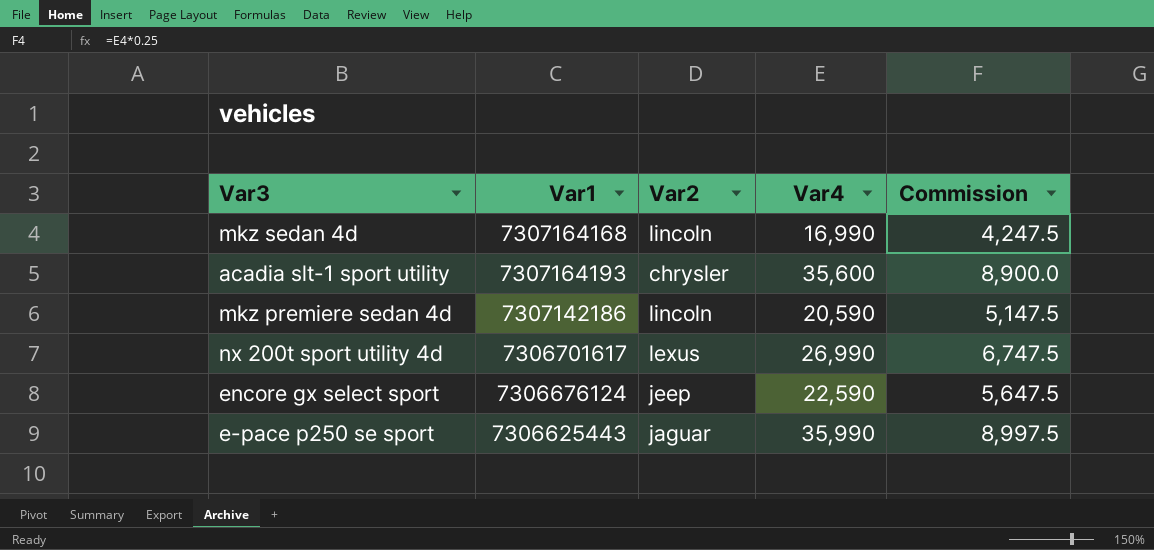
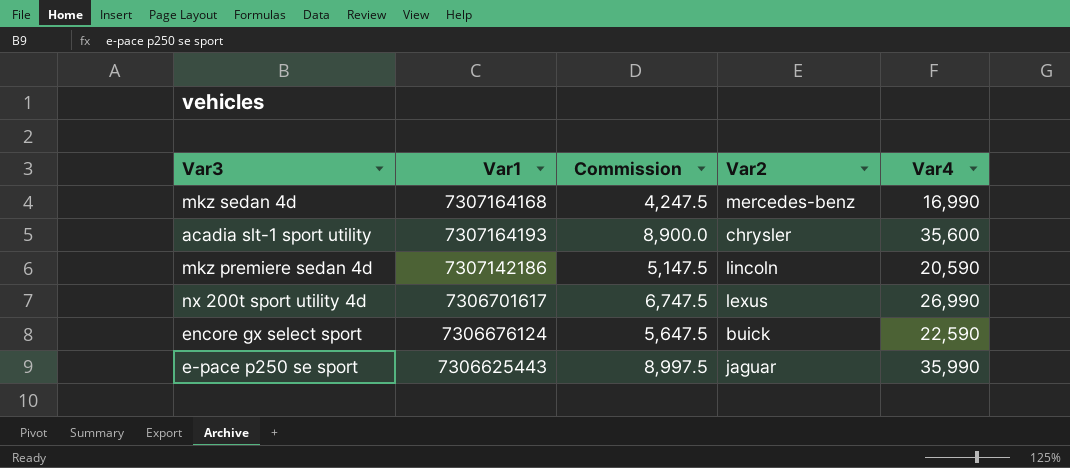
column Commission | position: 5 -> 3
mkz sedan 4d | Var2: lincoln -> mercedes-benz
encore gx select sport | Var2: jeep -> buick

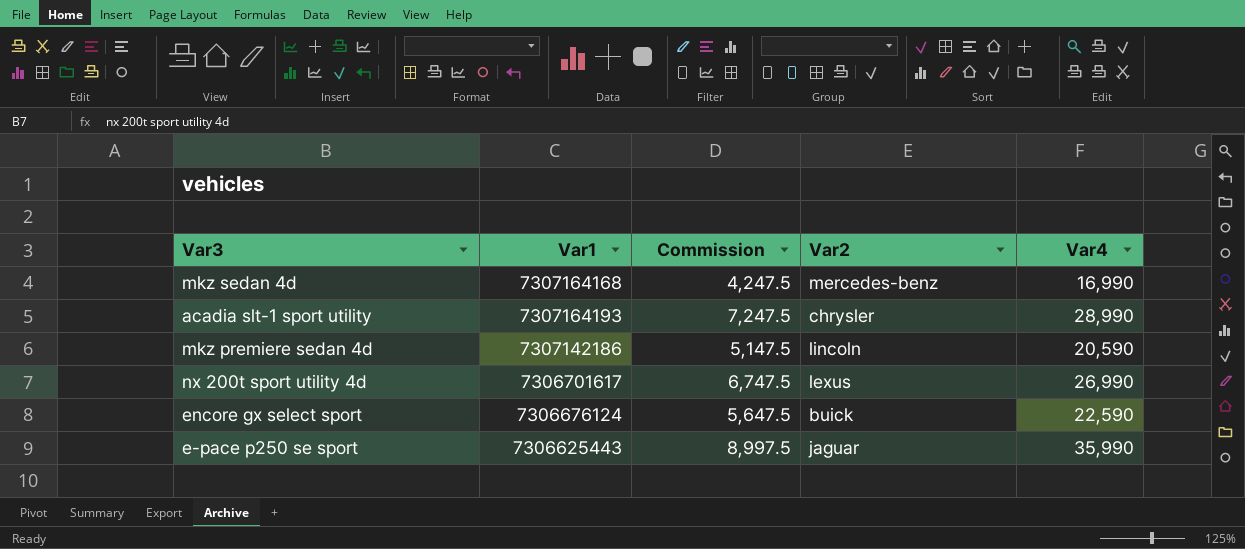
acadia slt-1 sport utility | Commission: 8,900.0 -> 7,247.5
acadia slt-1 sport utility | Var4: 35,600 -> 28,990

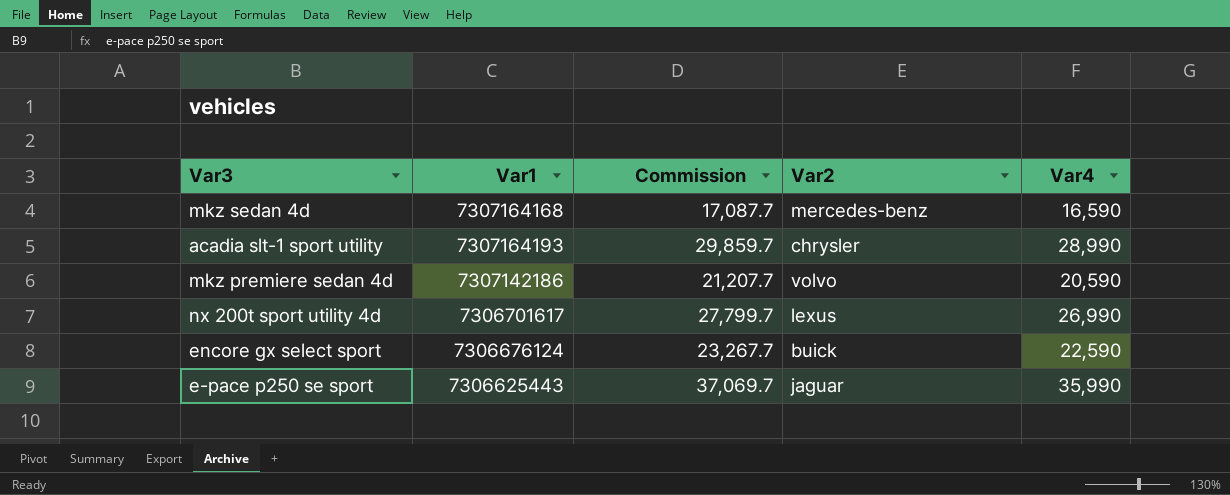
column Commission | formula: [Var4] * 0.25 -> [Var4] * 1.03
mkz sedan 4d | Var4: 16,990 -> 16,590
mkz premiere sedan 4d | Var2: lincoln -> volvo

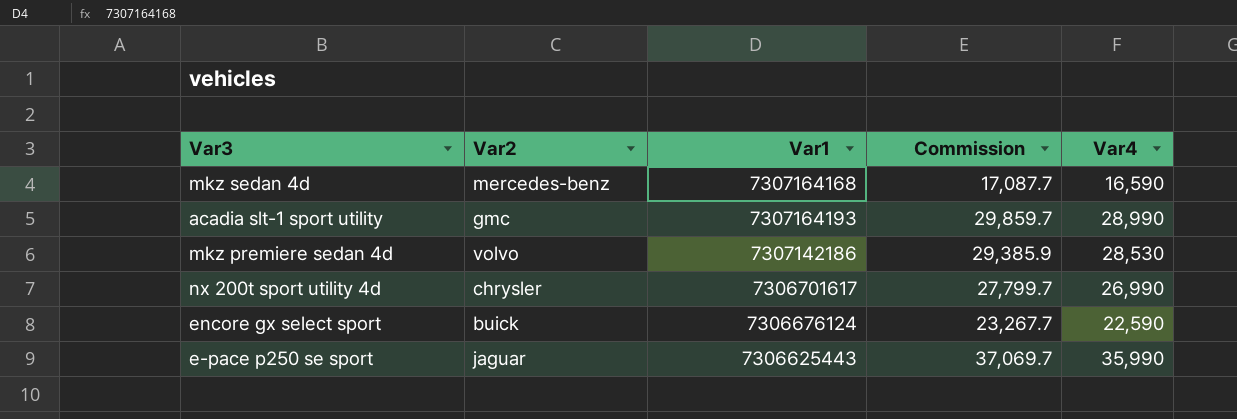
column Var2 | position: 4 -> 2
acadia slt-1 sport utility | Var2: chrysler -> gmc
mkz premiere sedan 4d | Commission: 21,207.7 -> 29,385.9
mkz premiere sedan 4d | Var4: 20,590 -> 28,530
nx 200t sport utility 4d | Var2: lexus -> chrysler

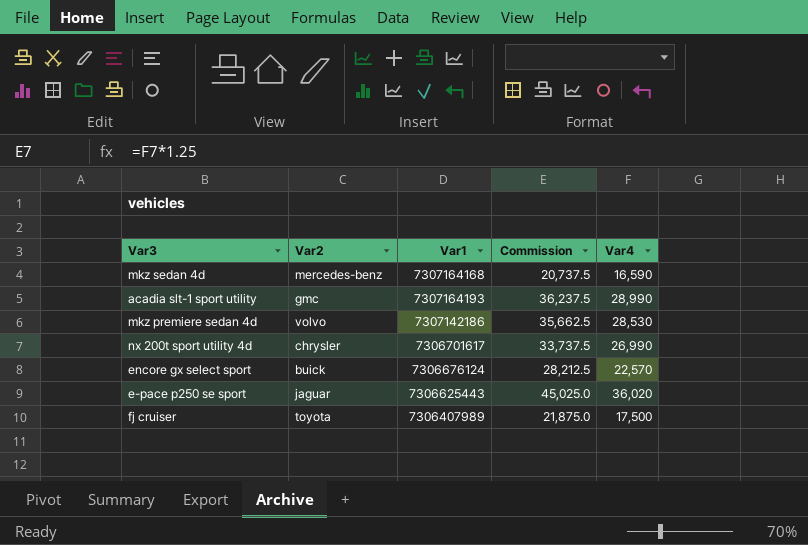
column Commission | formula: [Var4] * 1.03 -> [Var4] * 1.25
encore gx select sport | Var4: 22,590 -> 22,570
e-pace p250 se sport | Var4: 35,990 -> 36,020
row fj cruiser: none -> toyota | 7306407989 | 21,875.0 | 17,500

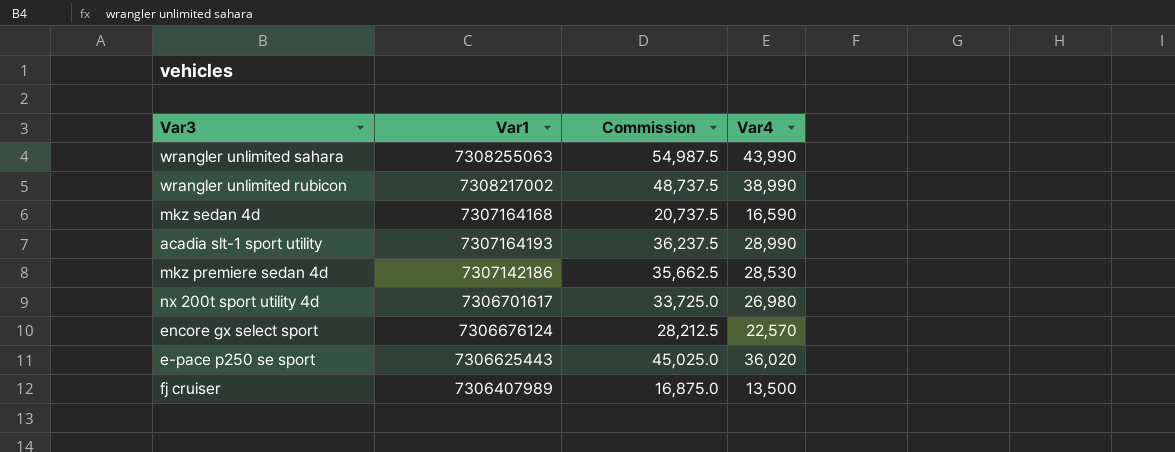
column Var2 | position: 2 -> none
row wrangler unlimited sahara: none -> 7308255063 | 54,987.5 | 43,990
row wrangler unlimited rubicon: none -> 7308217002 | 48,737.5 | 38,990
nx 200t sport utility 4d | Commission: 33,737.5 -> 33,725.0
nx 200t sport utility 4d | Var4: 26,990 -> 26,980
fj cruiser | Commission: 21,875.0 -> 16,875.0
fj cruiser | Var4: 17,500 -> 13,500

